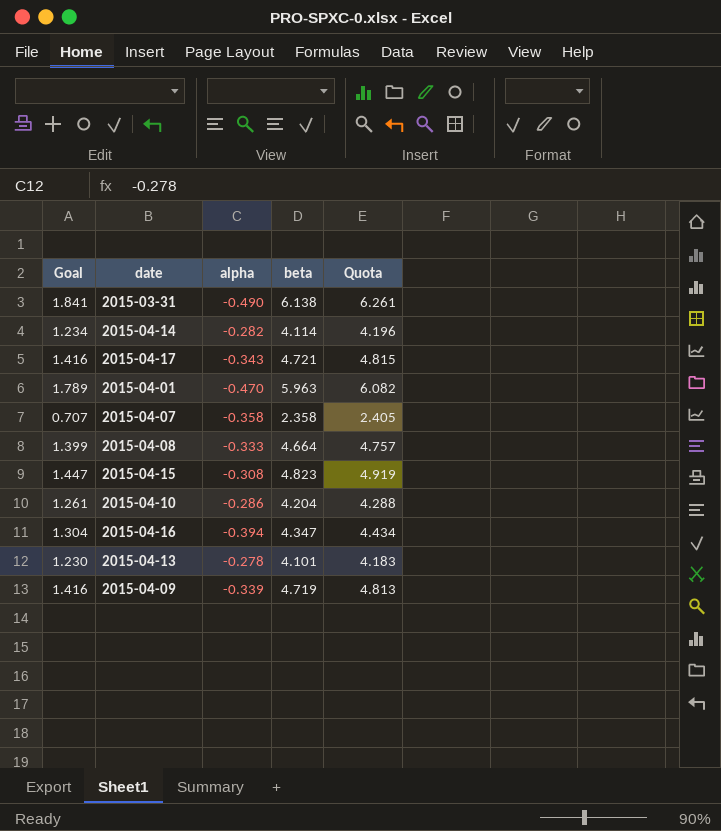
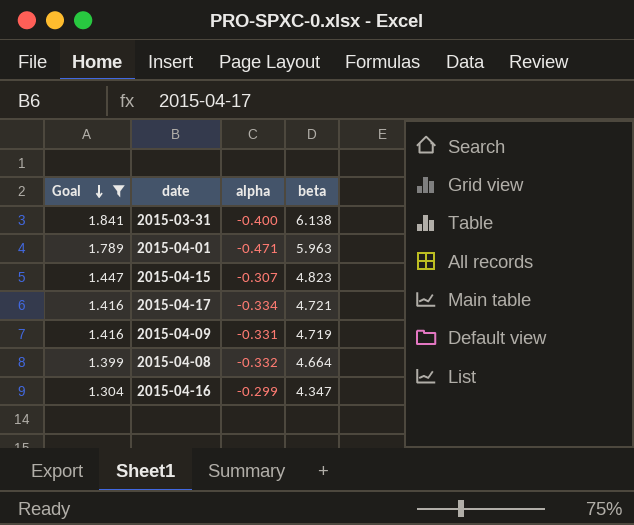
filter: none -> Goal >= 1.304
row order: none -> Goal descending
column Quota | formula: [beta] * 1.02 -> none
2015-03-31 | alpha: -0.490 -> -0.400
2015-04-01 | alpha: -0.470 -> -0.471
2015-04-15 | alpha: -0.308 -> -0.307
2015-04-17 | alpha: -0.343 -> -0.334
2015-04-09 | alpha: -0.339 -> -0.331
2015-04-08 | alpha: -0.333 -> -0.332
2015-04-16 | alpha: -0.394 -> -0.299

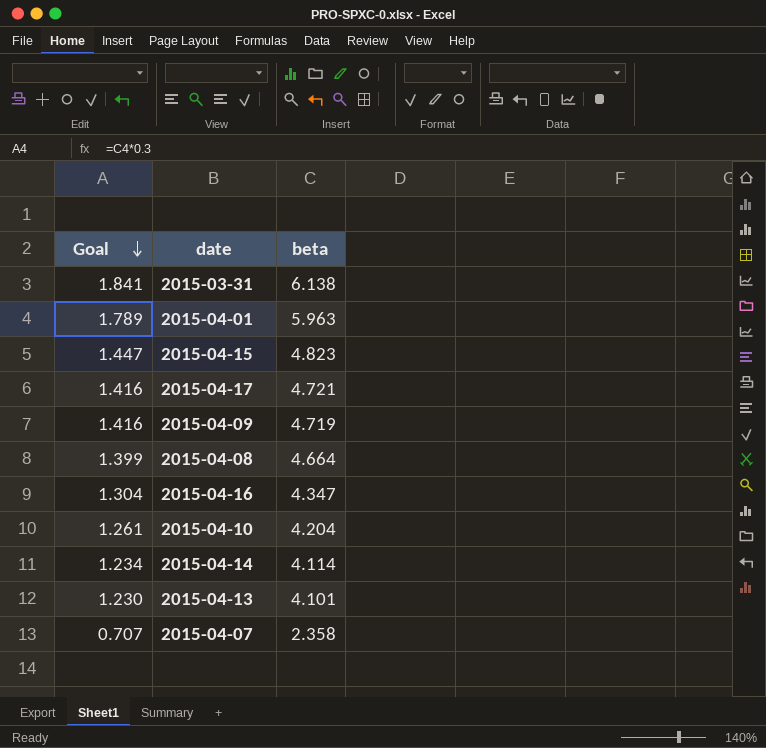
filter: Goal >= 1.304 -> none
column alpha | position: 3 -> none

